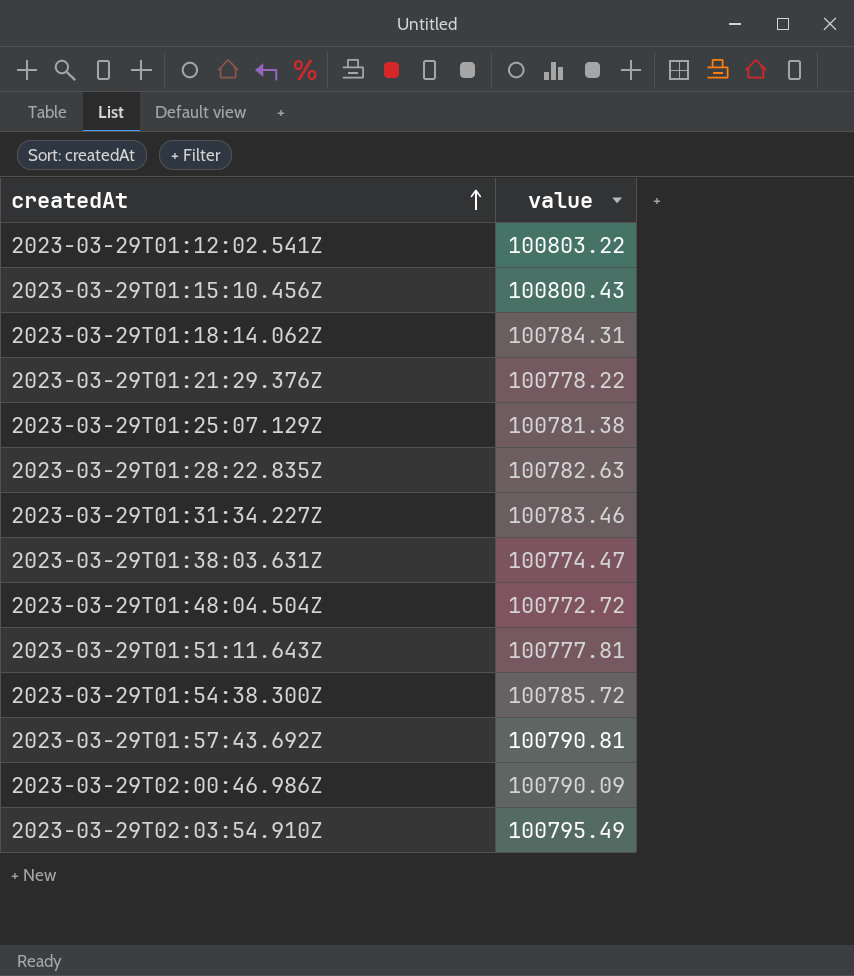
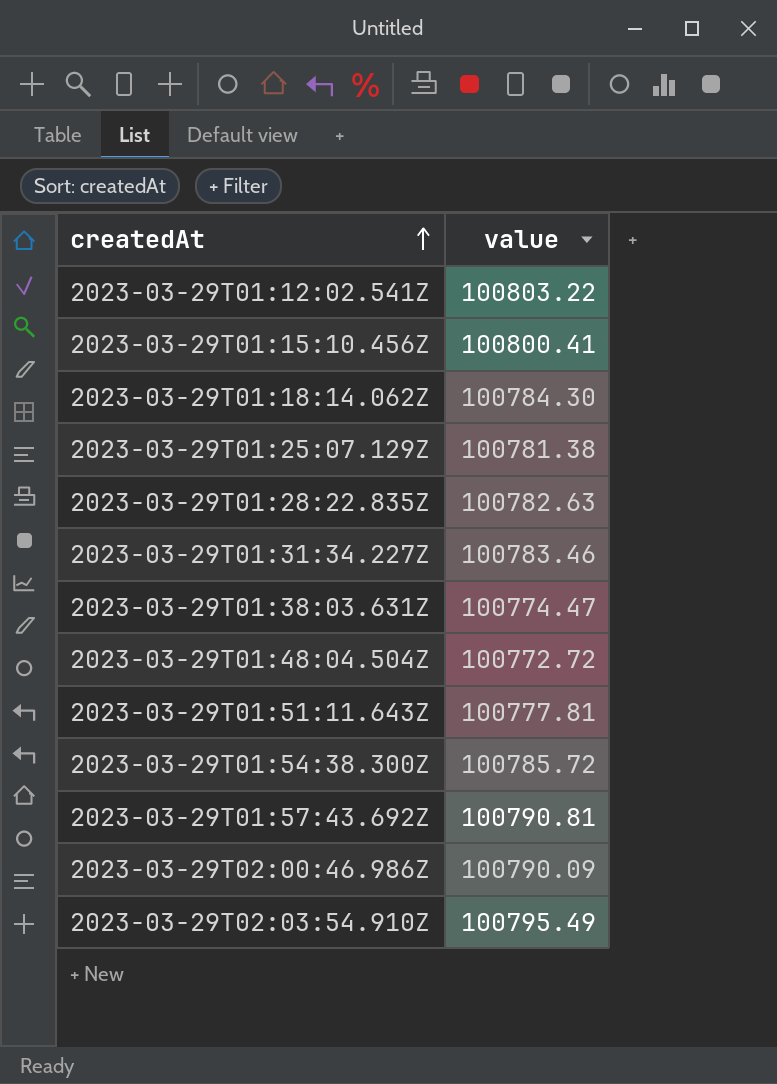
row 2023-03-29T01:21:29.376Z: 100778.22 -> none
2023-03-29T01:15:10.456Z | value: 100800.43 -> 100800.41
2023-03-29T01:18:14.062Z | value: 100784.31 -> 100784.30

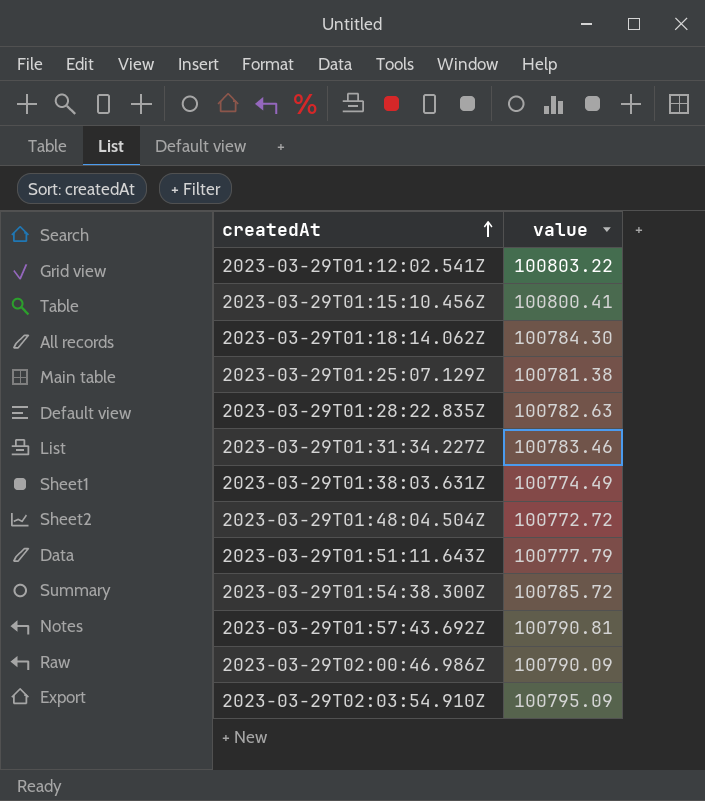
2023-03-29T01:38:03.631Z | value: 100774.47 -> 100774.49
2023-03-29T01:51:11.643Z | value: 100777.81 -> 100777.79
2023-03-29T02:03:54.910Z | value: 100795.49 -> 100795.09

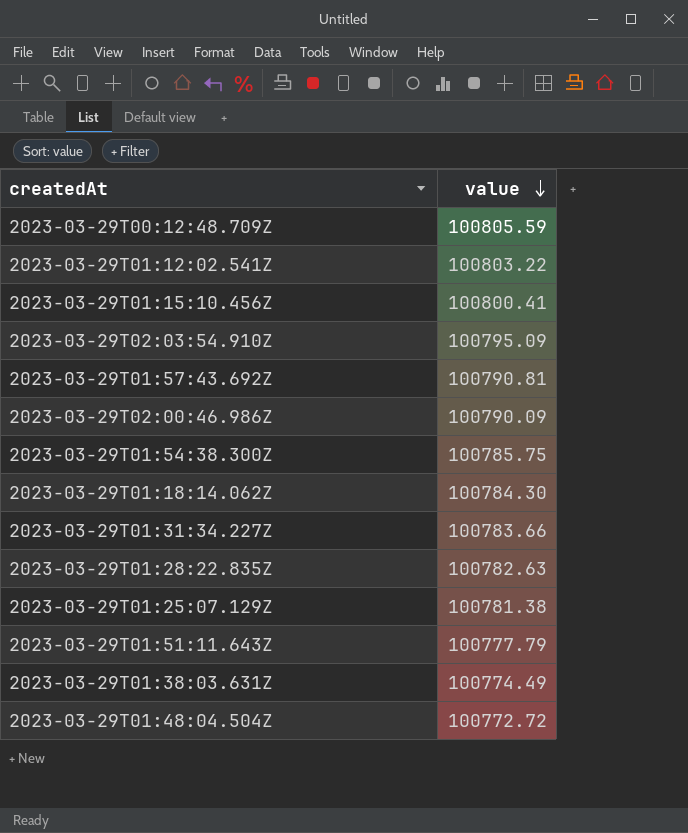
row order: createdAt ascending -> value descending
row 2023-03-29T00:12:48.709Z: none -> 100805.59
2023-03-29T01:54:38.300Z | value: 100785.72 -> 100785.75
2023-03-29T01:31:34.227Z | value: 100783.46 -> 100783.66

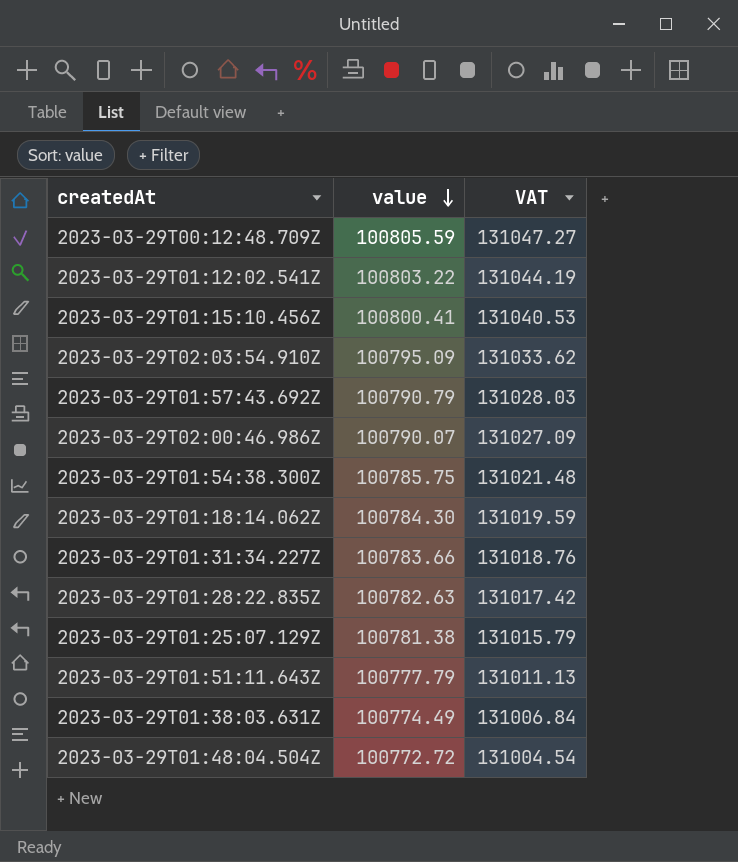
column VAT | formula: none -> [value] * 1.3
2023-03-29T01:57:43.692Z | value: 100790.81 -> 100790.79
2023-03-29T02:00:46.986Z | value: 100790.09 -> 100790.07

